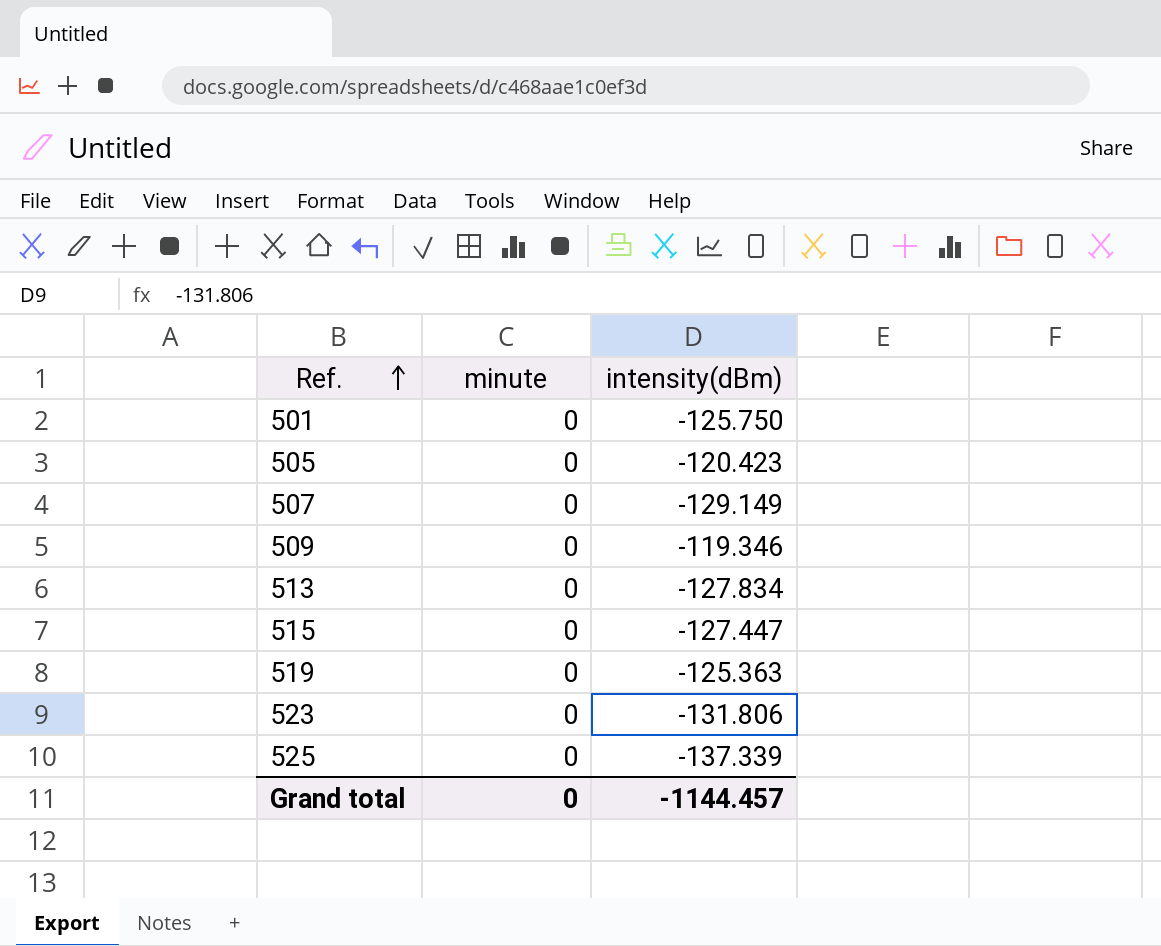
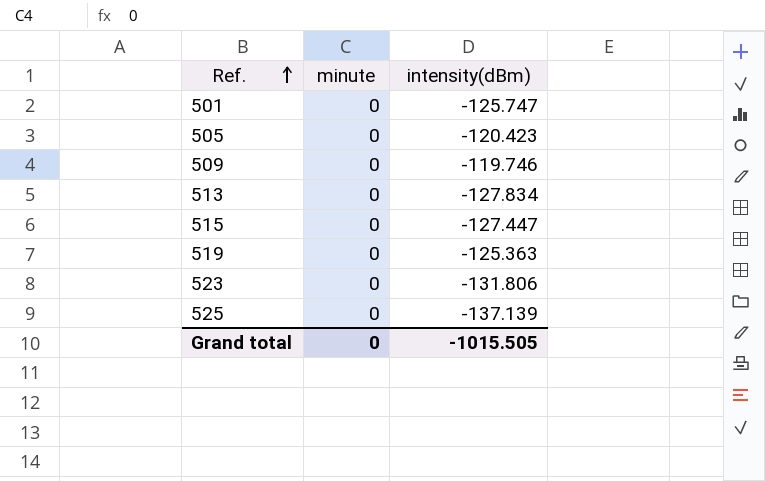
row 507: 0 | -129.149 -> none
501 | intensity(dBm): -125.750 -> -125.747
509 | intensity(dBm): -119.346 -> -119.746
525 | intensity(dBm): -137.339 -> -137.139
Grand total | intensity(dBm): -1144.457 -> -1015.505

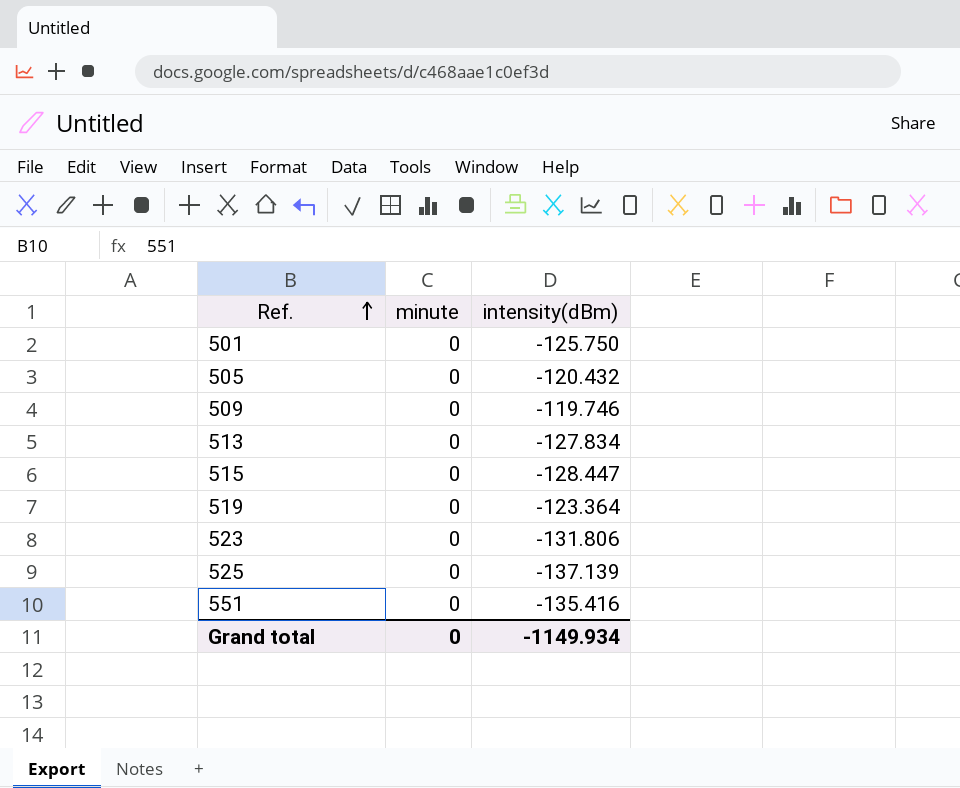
501 | intensity(dBm): -125.747 -> -125.750
505 | intensity(dBm): -120.423 -> -120.432
515 | intensity(dBm): -127.447 -> -128.447
519 | intensity(dBm): -125.363 -> -123.364
row 551: none -> 0 | -135.416
Grand total | intensity(dBm): -1015.505 -> -1149.934

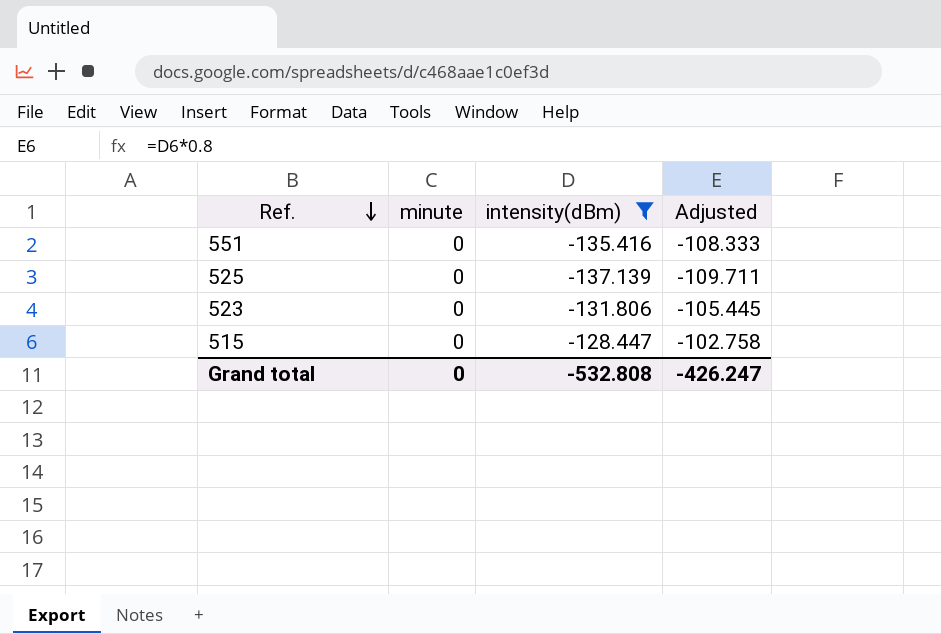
filter: none -> intensity(dBm) <= -128.447
row order: Ref. ascending -> Ref. descending
column Adjusted | formula: none -> [intensity(dBm)] * 0.8
Grand total | intensity(dBm): -1149.934 -> -532.808

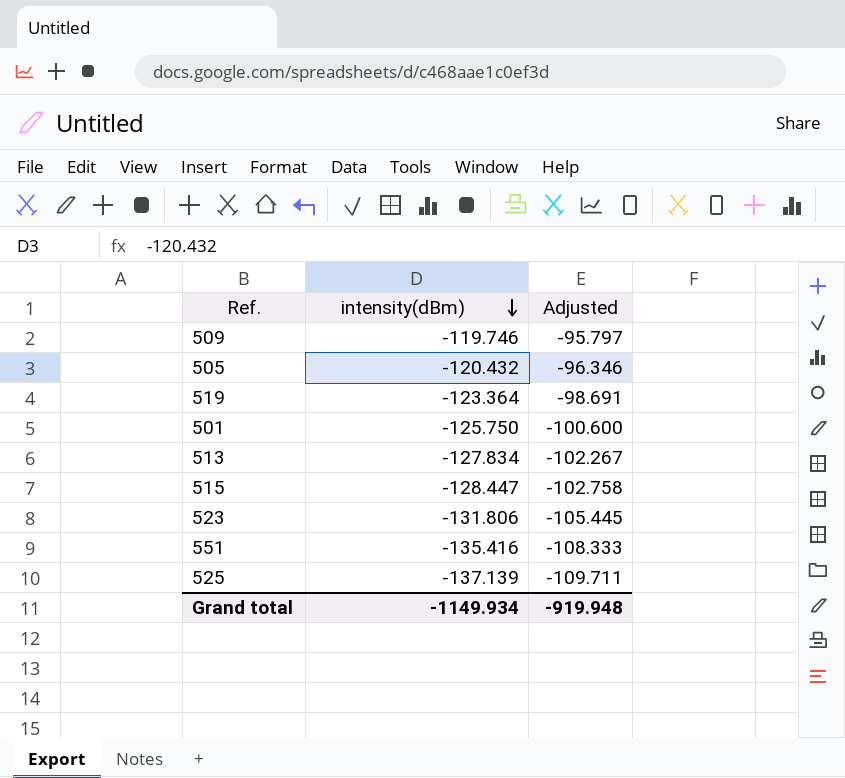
filter: intensity(dBm) <= -128.447 -> none
row order: Ref. descending -> intensity(dBm) descending
column minute | position: 2 -> none
Grand total | intensity(dBm): -532.808 -> -1149.934
Grand total | Adjusted: -426.247 -> -919.948

